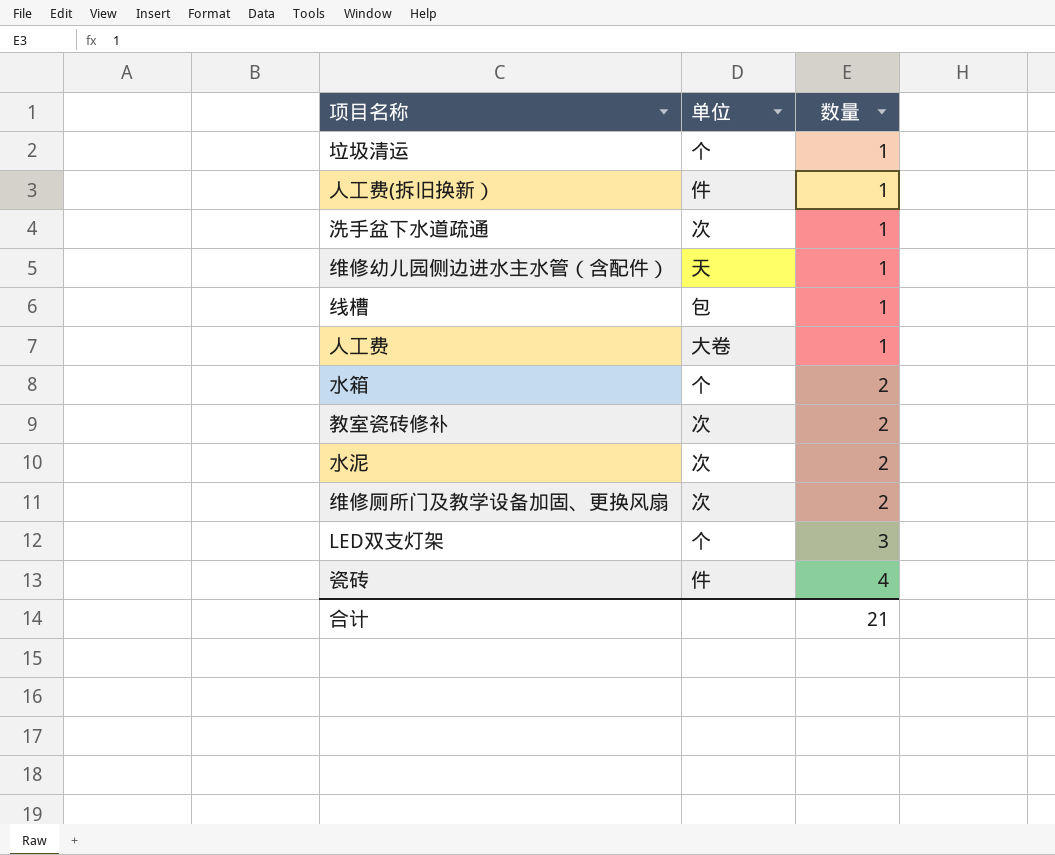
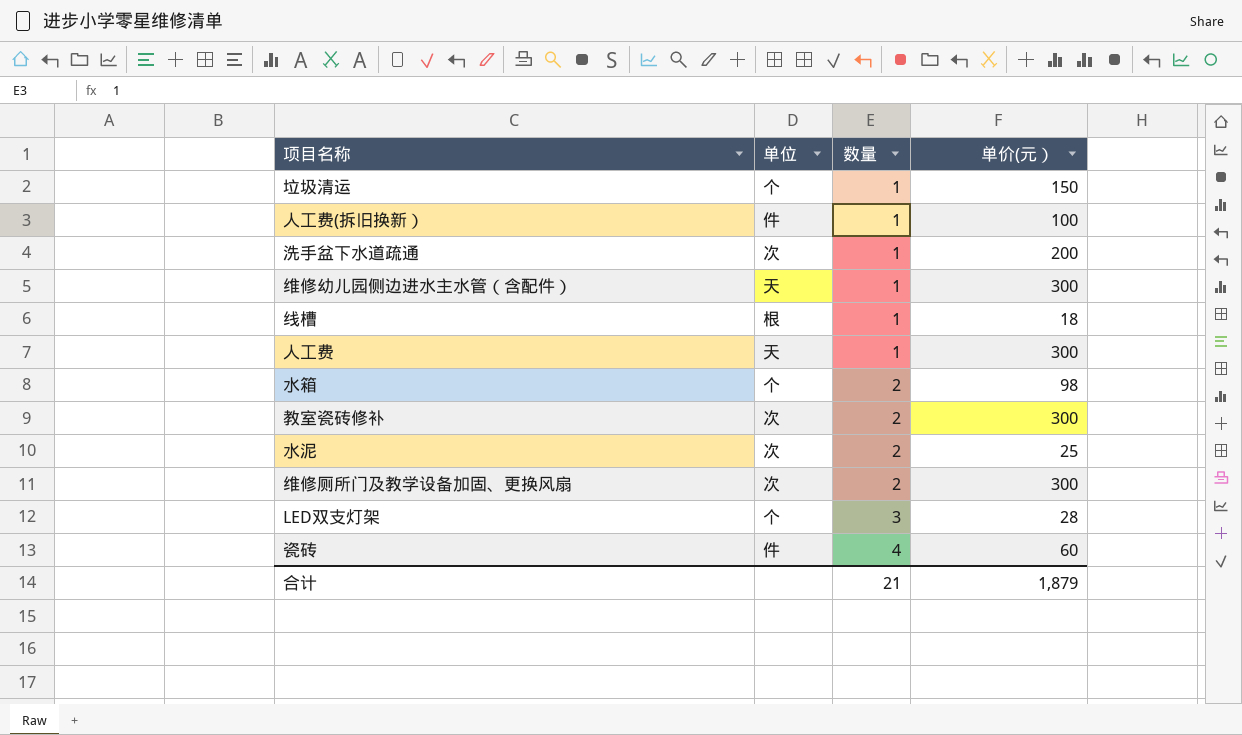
column 单价(元） | position: none -> 4
线槽 | 单位: 包 -> 根
人工费 | 单位: 大卷 -> 天

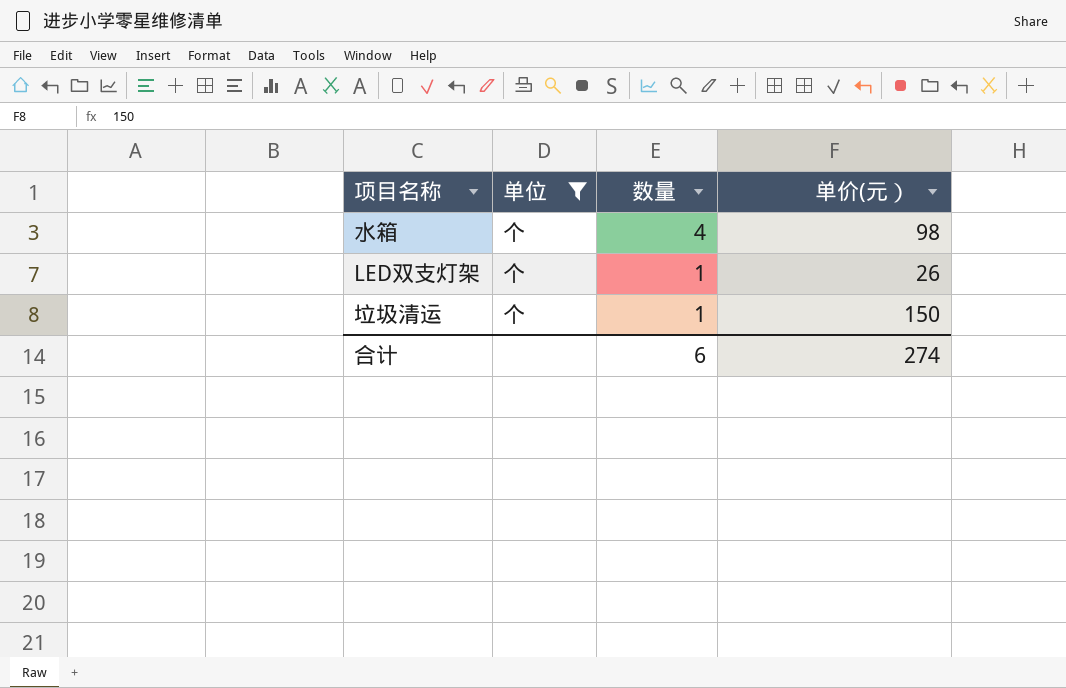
filter: none -> 单位 = 个
row order: 数量 ascending -> 数量 descending
水箱 | 数量: 2 -> 4
LED双支灯架 | 数量: 3 -> 1
LED双支灯架 | 单价(元）: 28 -> 26
合计 | 数量: 21 -> 6
合计 | 单价(元）: 1,879 -> 274

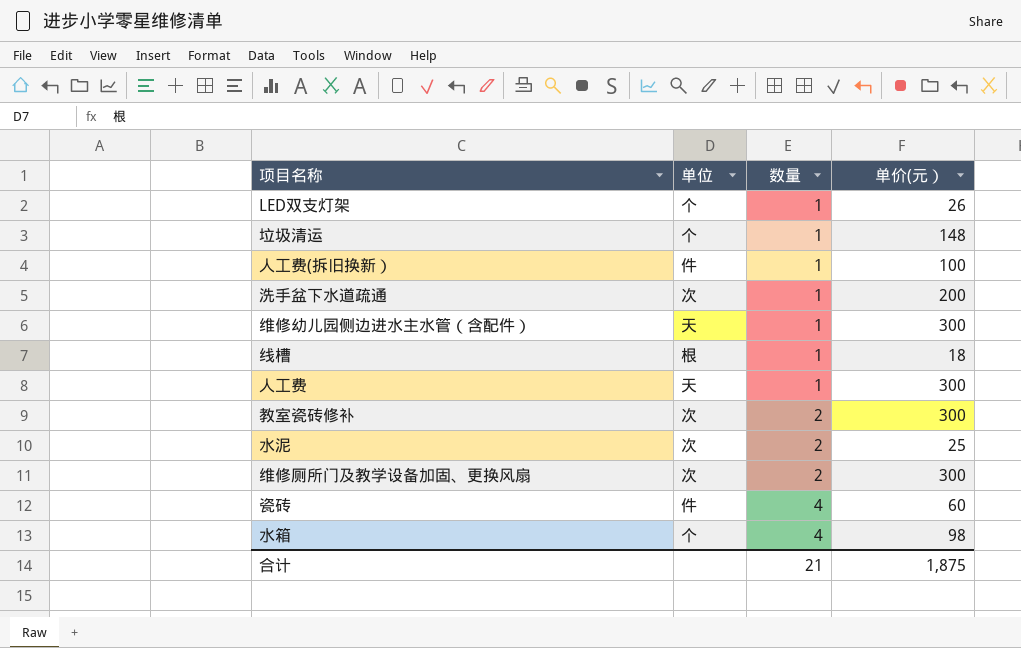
filter: 单位 = 个 -> none
row order: 数量 descending -> 数量 ascending
垃圾清运 | 单价(元）: 150 -> 148
合计 | 数量: 6 -> 21
合计 | 单价(元）: 274 -> 1,875

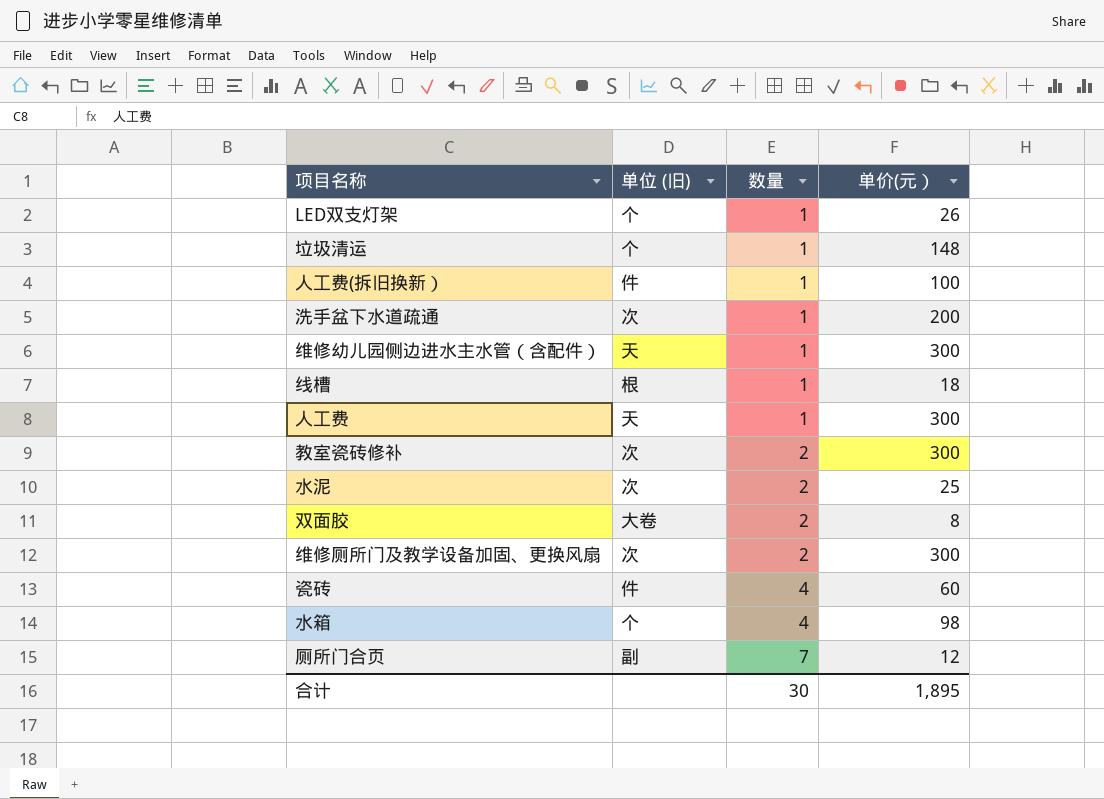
column name: 单位 -> 单位 (旧)
row 双面胶: none -> 大卷 | 2 | 8
row 厕所门合页: none -> 副 | 7 | 12
合计 | 数量: 21 -> 30
合计 | 单价(元）: 1,875 -> 1,895

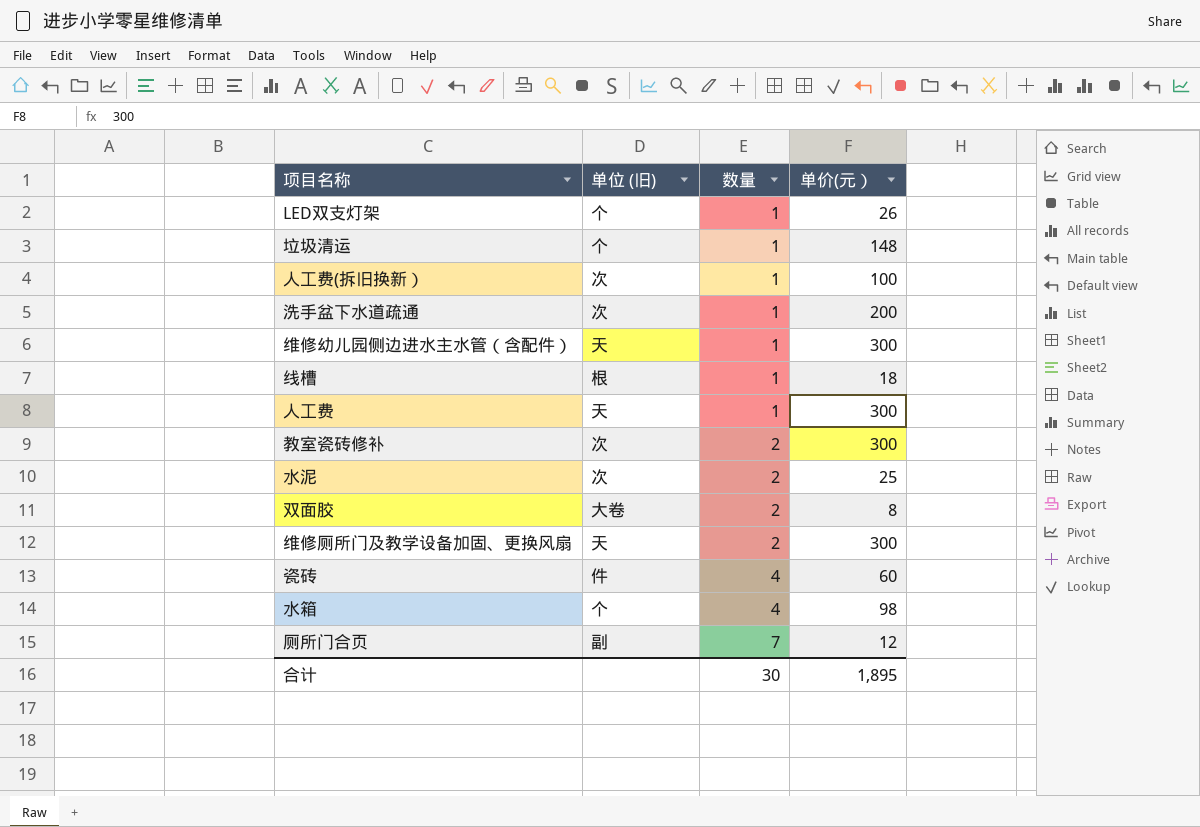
人工费(拆旧换新） | 单位 (旧): 件 -> 次
维修厕所门及教学设备加固、更换风扇 | 单位 (旧): 次 -> 天

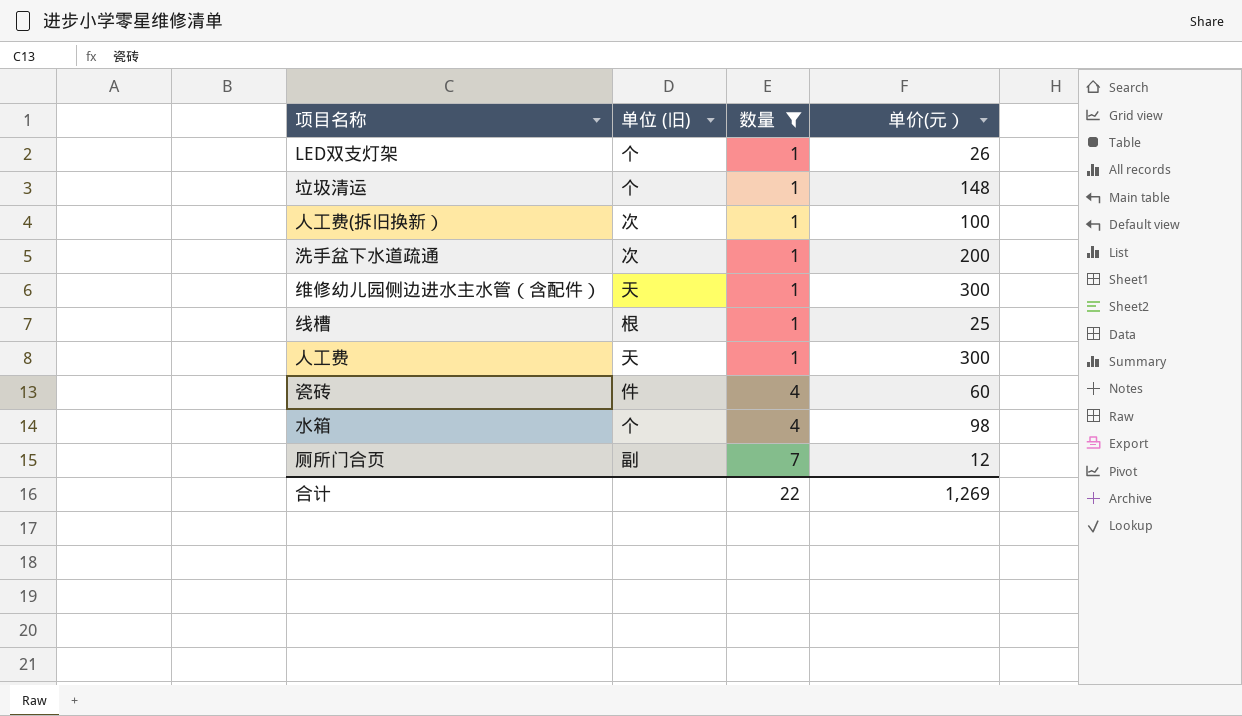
filter: none -> 数量 != 2
线槽 | 单价(元）: 18 -> 25
合计 | 数量: 30 -> 22
合计 | 单价(元）: 1,895 -> 1,269

